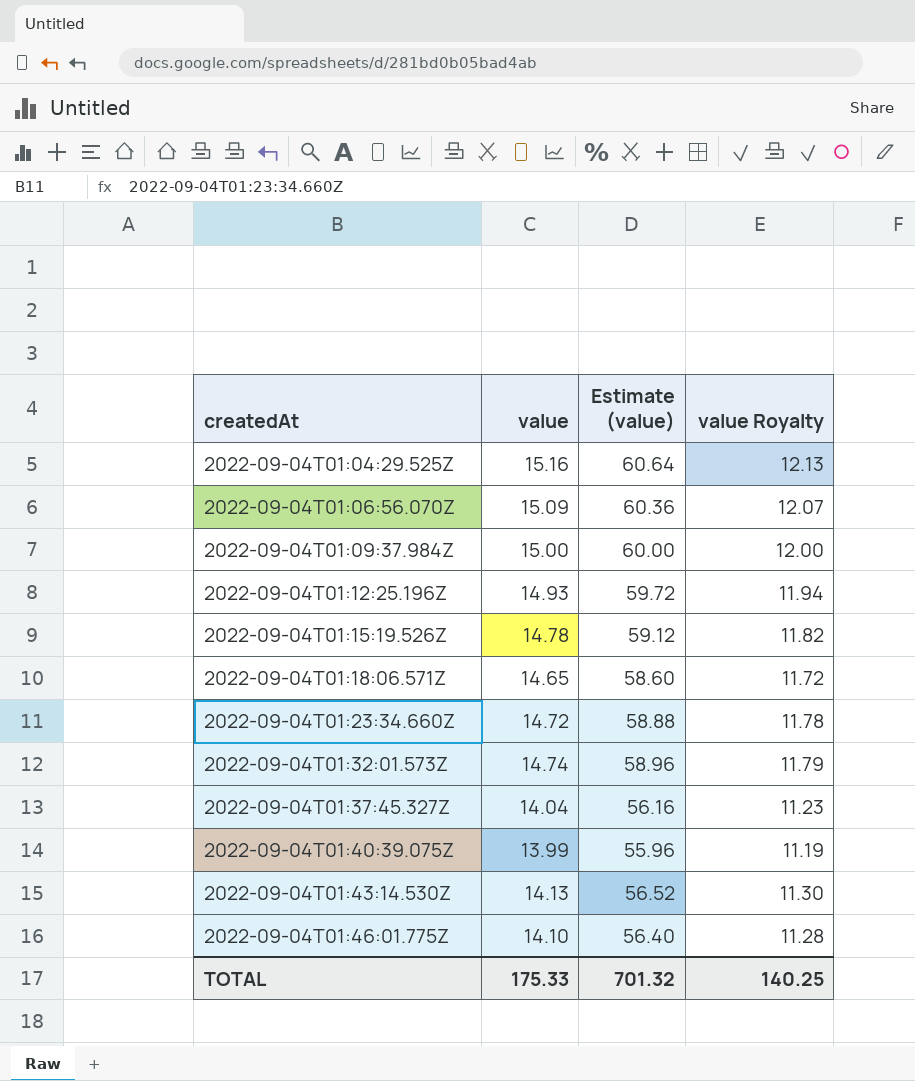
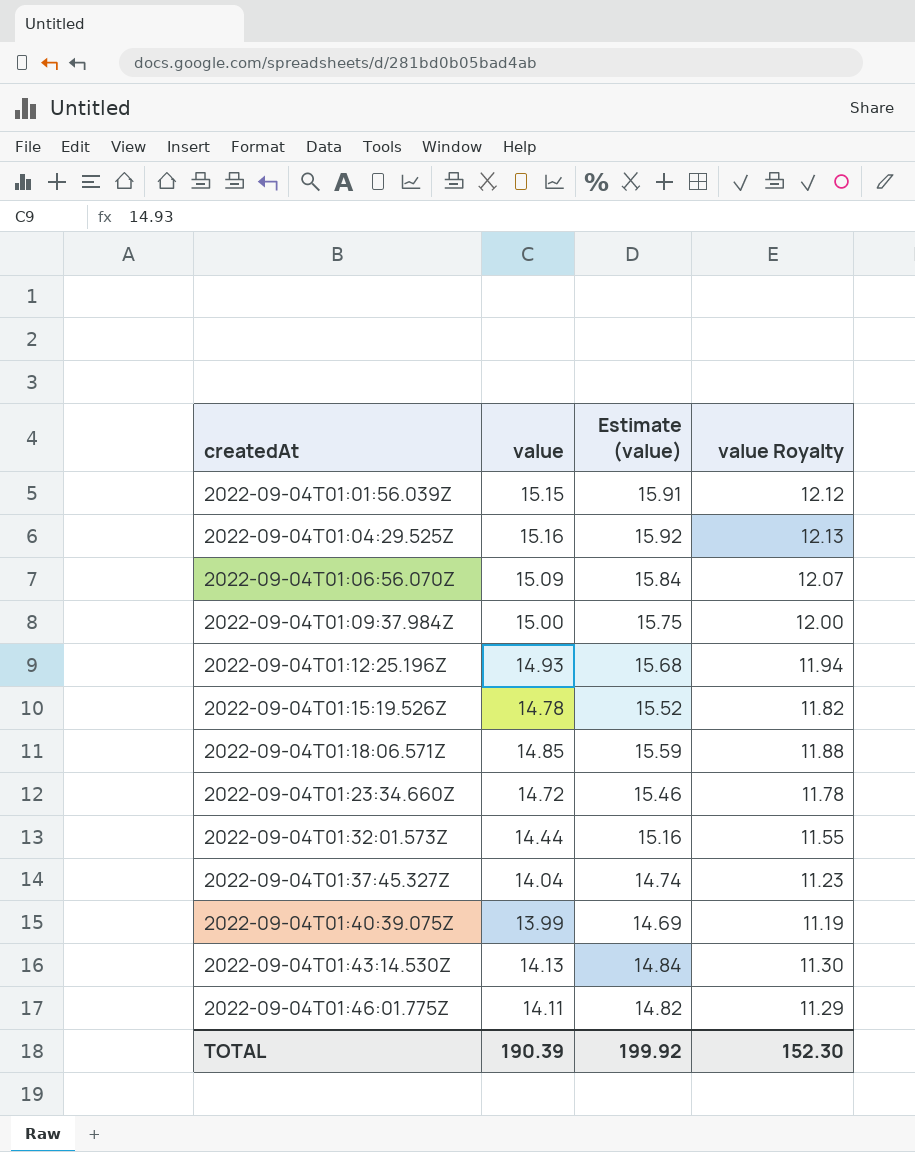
column Estimate (value) | formula: [value] * 4 -> [value] * 1.05
row 2022-09-04T01:01:56.039Z: none -> 15.15 | 15.91 | 12.12
2022-09-04T01:18:06.571Z | value: 14.65 -> 14.85
2022-09-04T01:18:06.571Z | value Royalty: 11.72 -> 11.88
2022-09-04T01:32:01.573Z | value: 14.74 -> 14.44
2022-09-04T01:32:01.573Z | value Royalty: 11.79 -> 11.55
2022-09-04T01:46:01.775Z | value: 14.10 -> 14.11
2022-09-04T01:46:01.775Z | value Royalty: 11.28 -> 11.29
TOTAL | value: 175.33 -> 190.39
TOTAL | Estimate (value): 701.32 -> 199.92
TOTAL | value Royalty: 140.25 -> 152.30

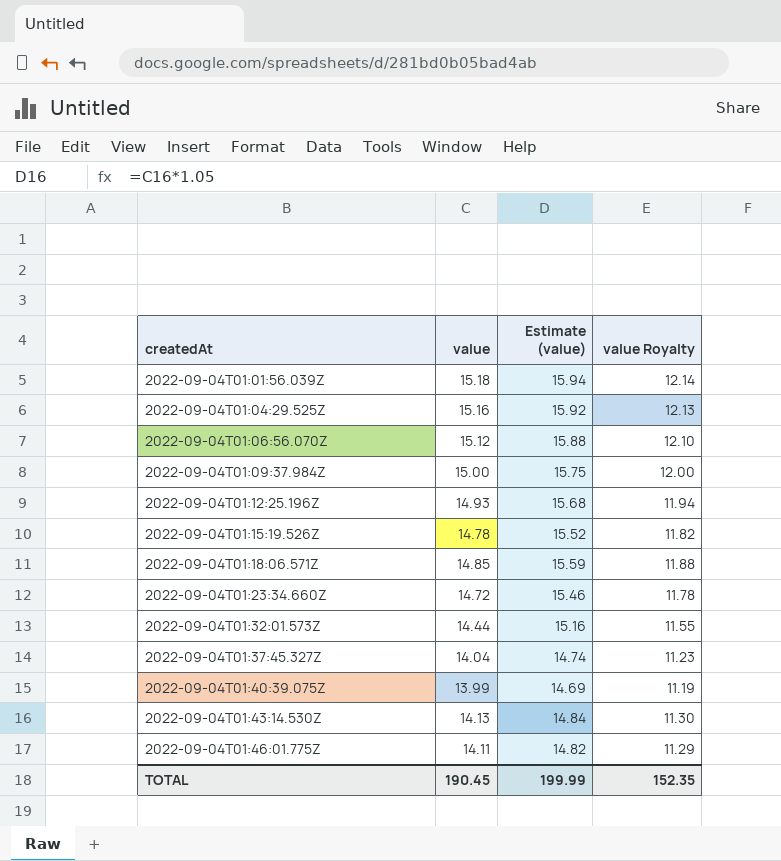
2022-09-04T01:01:56.039Z | value: 15.15 -> 15.18
2022-09-04T01:01:56.039Z | Estimate (value): 15.91 -> 15.94
2022-09-04T01:01:56.039Z | value Royalty: 12.12 -> 12.14
2022-09-04T01:06:56.070Z | value: 15.09 -> 15.12
2022-09-04T01:06:56.070Z | Estimate (value): 15.84 -> 15.88
2022-09-04T01:06:56.070Z | value Royalty: 12.07 -> 12.10
TOTAL | value: 190.39 -> 190.45
TOTAL | Estimate (value): 199.92 -> 199.99
TOTAL | value Royalty: 152.30 -> 152.35

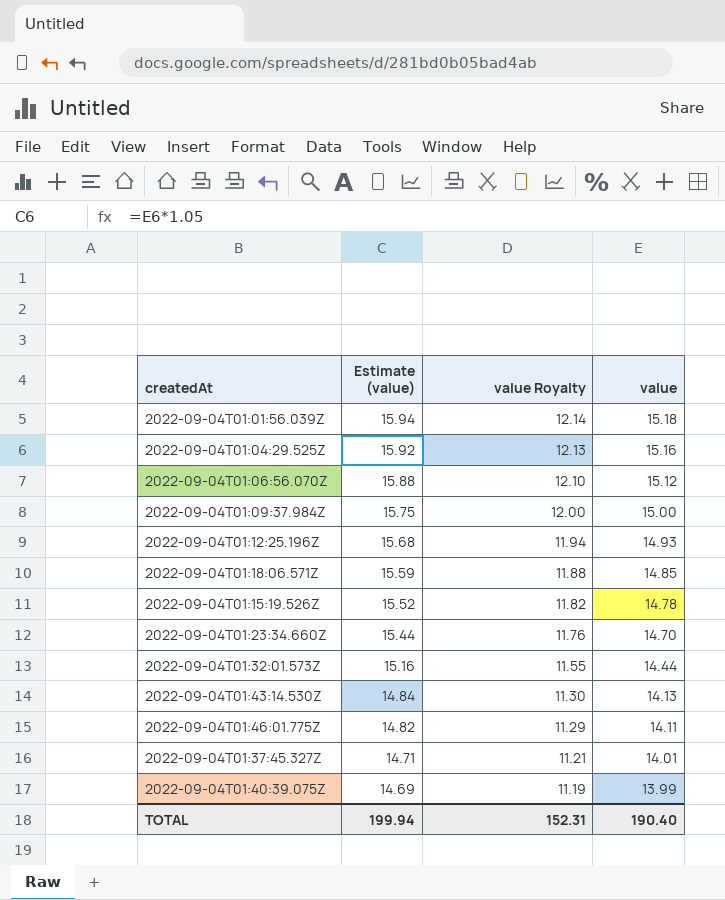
row order: createdAt ascending -> Estimate (value) descending
column value | position: 2 -> 4
2022-09-04T01:23:34.660Z | Estimate (value): 15.46 -> 15.44
2022-09-04T01:23:34.660Z | value Royalty: 11.78 -> 11.76
2022-09-04T01:23:34.660Z | value: 14.72 -> 14.70
2022-09-04T01:37:45.327Z | Estimate (value): 14.74 -> 14.71
2022-09-04T01:37:45.327Z | value Royalty: 11.23 -> 11.21
2022-09-04T01:37:45.327Z | value: 14.04 -> 14.01
TOTAL | Estimate (value): 199.99 -> 199.94
TOTAL | value Royalty: 152.35 -> 152.31
TOTAL | value: 190.45 -> 190.40

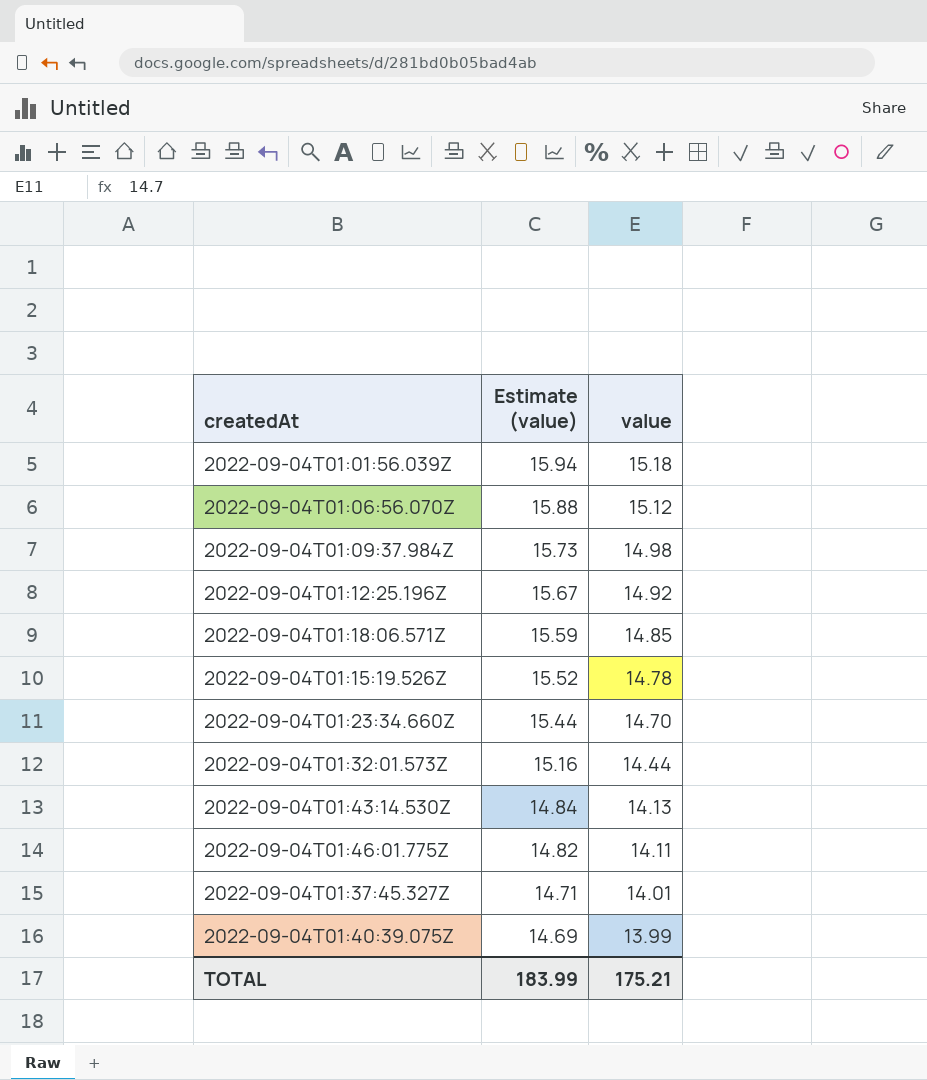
column value Royalty | formula: [value] * 0.8 -> none
row 2022-09-04T01:04:29.525Z: 15.92 | 12.13 | 15.16 -> none
2022-09-04T01:09:37.984Z | Estimate (value): 15.75 -> 15.73
2022-09-04T01:09:37.984Z | value: 15.00 -> 14.98
2022-09-04T01:12:25.196Z | Estimate (value): 15.68 -> 15.67
2022-09-04T01:12:25.196Z | value: 14.93 -> 14.92
TOTAL | Estimate (value): 199.94 -> 183.99
TOTAL | value: 190.40 -> 175.21

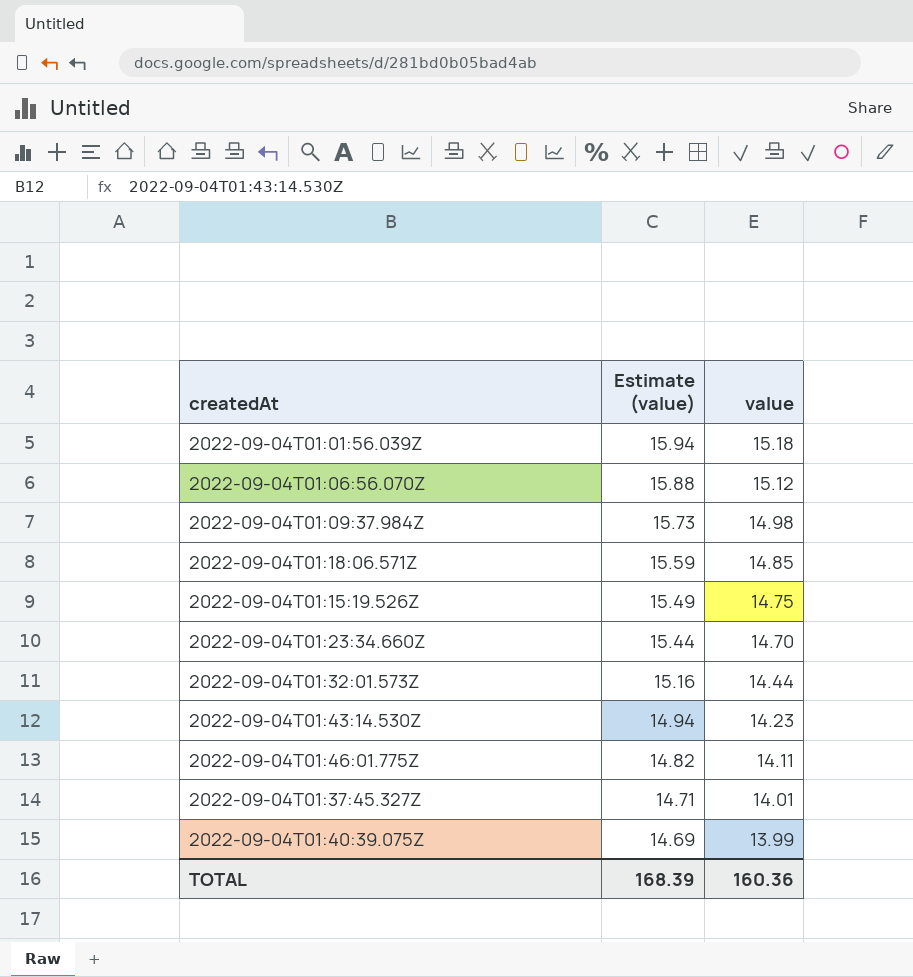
row 2022-09-04T01:12:25.196Z: 15.67 | 14.92 -> none
2022-09-04T01:15:19.526Z | Estimate (value): 15.52 -> 15.49
2022-09-04T01:15:19.526Z | value: 14.78 -> 14.75
2022-09-04T01:43:14.530Z | Estimate (value): 14.84 -> 14.94
2022-09-04T01:43:14.530Z | value: 14.13 -> 14.23
TOTAL | Estimate (value): 183.99 -> 168.39
TOTAL | value: 175.21 -> 160.36

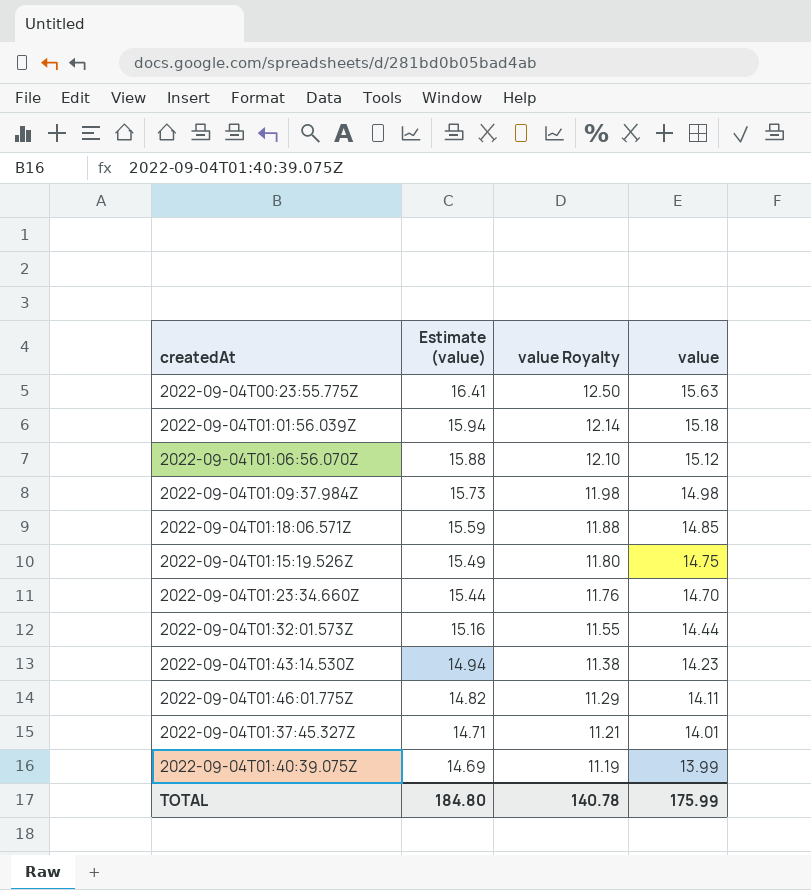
column value Royalty | formula: none -> [value] * 0.8
row 2022-09-04T00:23:55.775Z: none -> 16.41 | 12.50 | 15.63
TOTAL | Estimate (value): 168.39 -> 184.80
TOTAL | value: 160.36 -> 175.99

